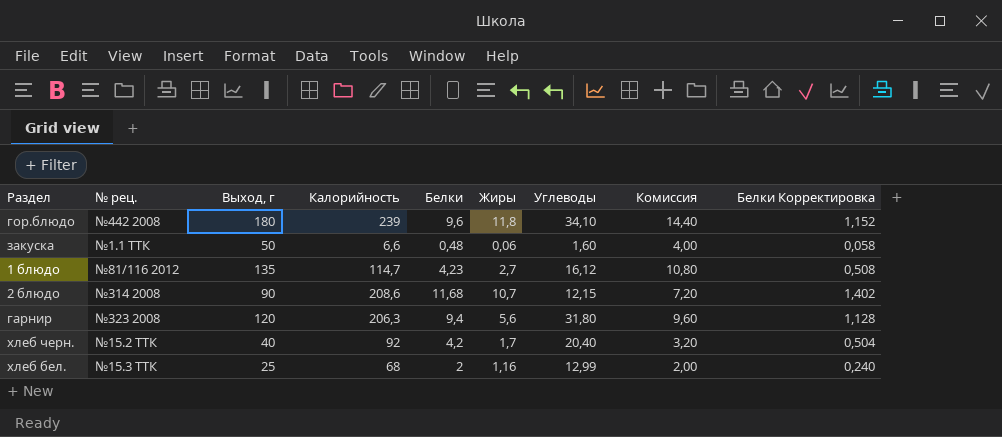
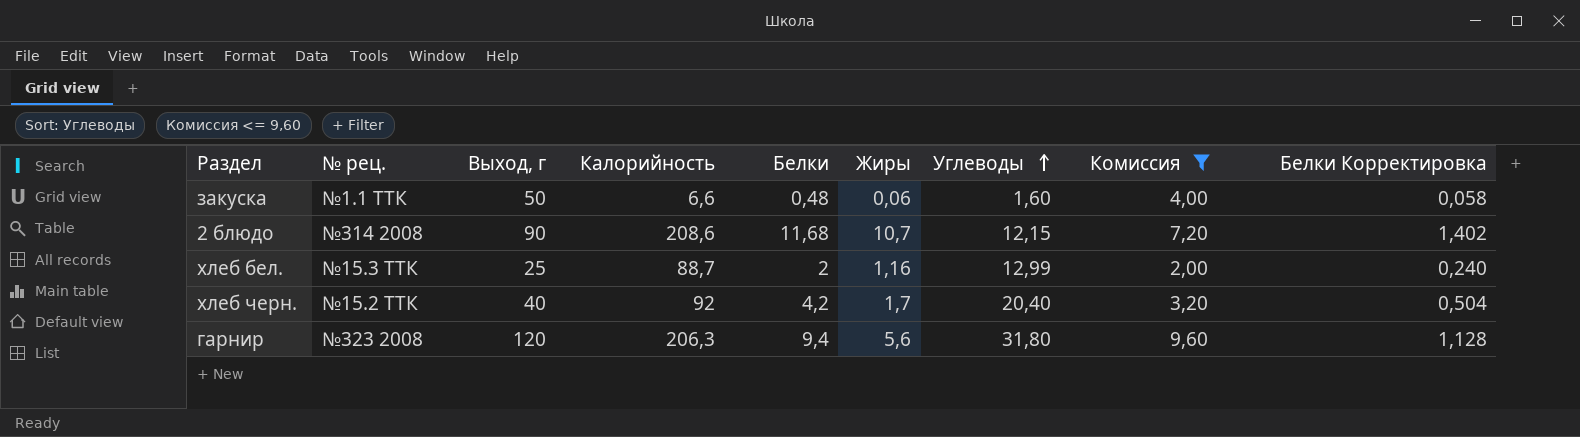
filter: none -> Комиссия <= 9,60
row order: none -> Углеводы ascending
хлеб бел. | Калорийность: 68 -> 88,7

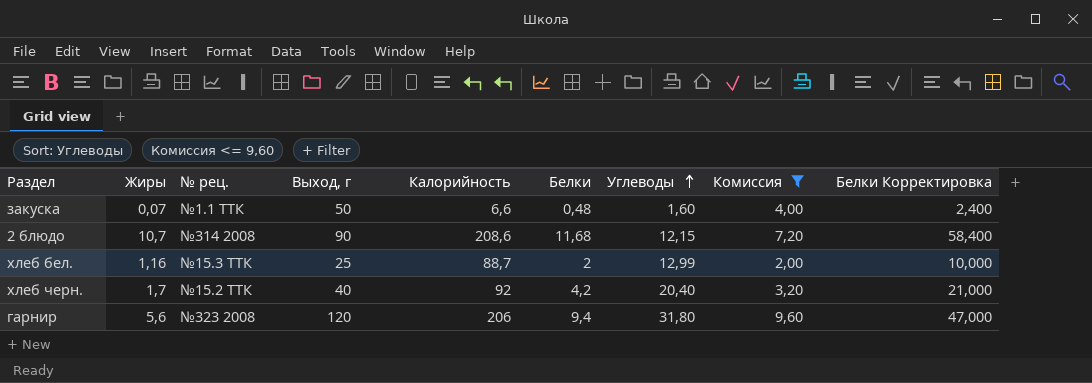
column Жиры | position: 6 -> 2
column Белки Корректировка | formula: [Белки] * 0,12 -> [Белки] * 5
закуска | Жиры: 0,06 -> 0,07
гарнир | Калорийность: 206,3 -> 206

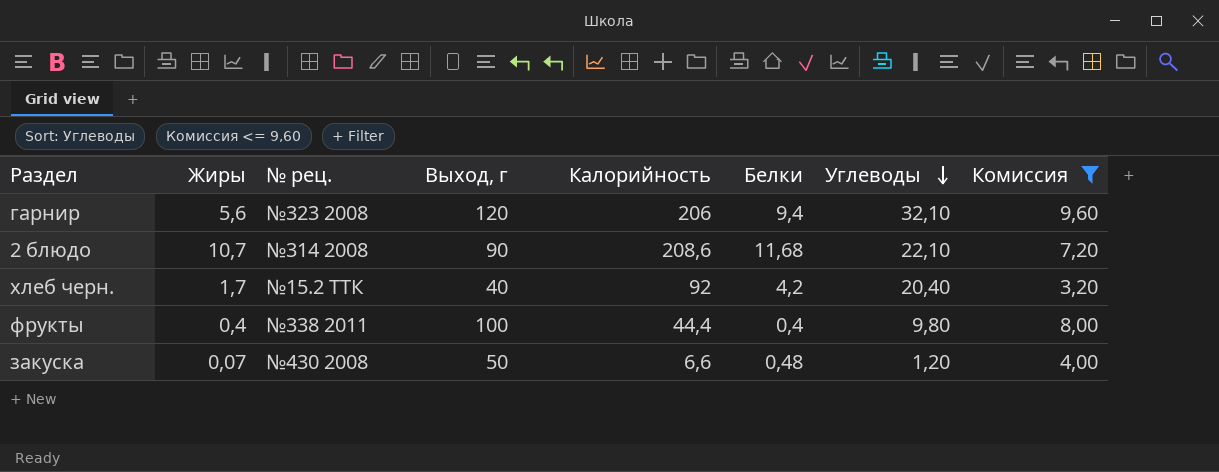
row order: Углеводы ascending -> Углеводы descending
column Белки Корректировка | formula: [Белки] * 5 -> none
row хлеб бел.: 1,16 | №15.3 ТТК | 25 | 88,7 | 2 | 12,99 | 2,00 | 10,000 -> none
гарнир | Углеводы: 31,80 -> 32,10
2 блюдо | Углеводы: 12,15 -> 22,10
row фрукты: none -> 0,4 | №338 2011 | 100 | 44,4 | 0,4 | 9,80 | 8,00
закуска | № рец.: №1.1 ТТК -> №430 2008
закуска | Углеводы: 1,60 -> 1,20

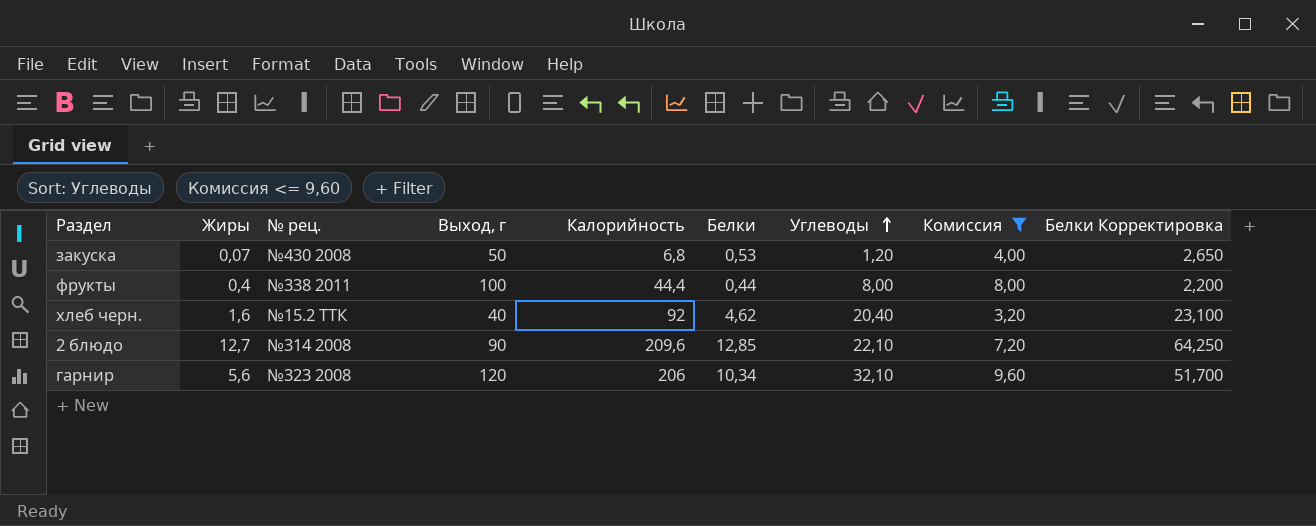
row order: Углеводы descending -> Углеводы ascending
column Белки Корректировка | formula: none -> [Белки] * 5
закуска | Калорийность: 6,6 -> 6,8
закуска | Белки: 0,48 -> 0,53
фрукты | Белки: 0,4 -> 0,44
фрукты | Углеводы: 9,80 -> 8,00
хлеб черн. | Жиры: 1,7 -> 1,6
хлеб черн. | Белки: 4,2 -> 4,62
2 блюдо | Жиры: 10,7 -> 12,7
2 блюдо | Калорийность: 208,6 -> 209,6
2 блюдо | Белки: 11,68 -> 12,85
гарнир | Белки: 9,4 -> 10,34

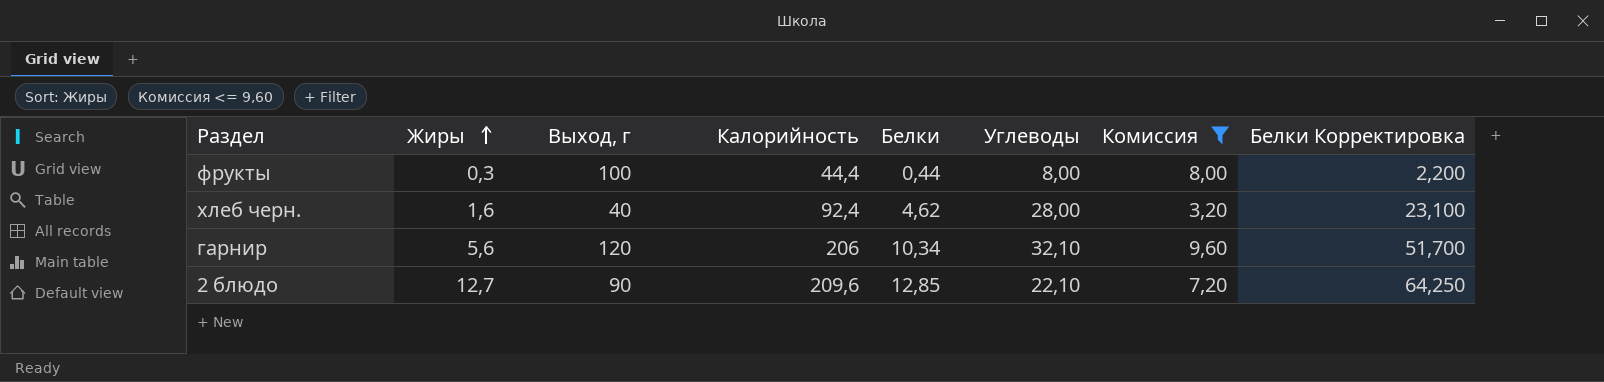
row order: Углеводы ascending -> Жиры ascending
column № рец. | position: 3 -> none
row закуска: 0,07 | №430 2008 | 50 | 6,8 | 0,53 | 1,20 | 4,00 | 2,650 -> none
фрукты | Жиры: 0,4 -> 0,3
хлеб черн. | Калорийность: 92 -> 92,4
хлеб черн. | Углеводы: 20,40 -> 28,00

